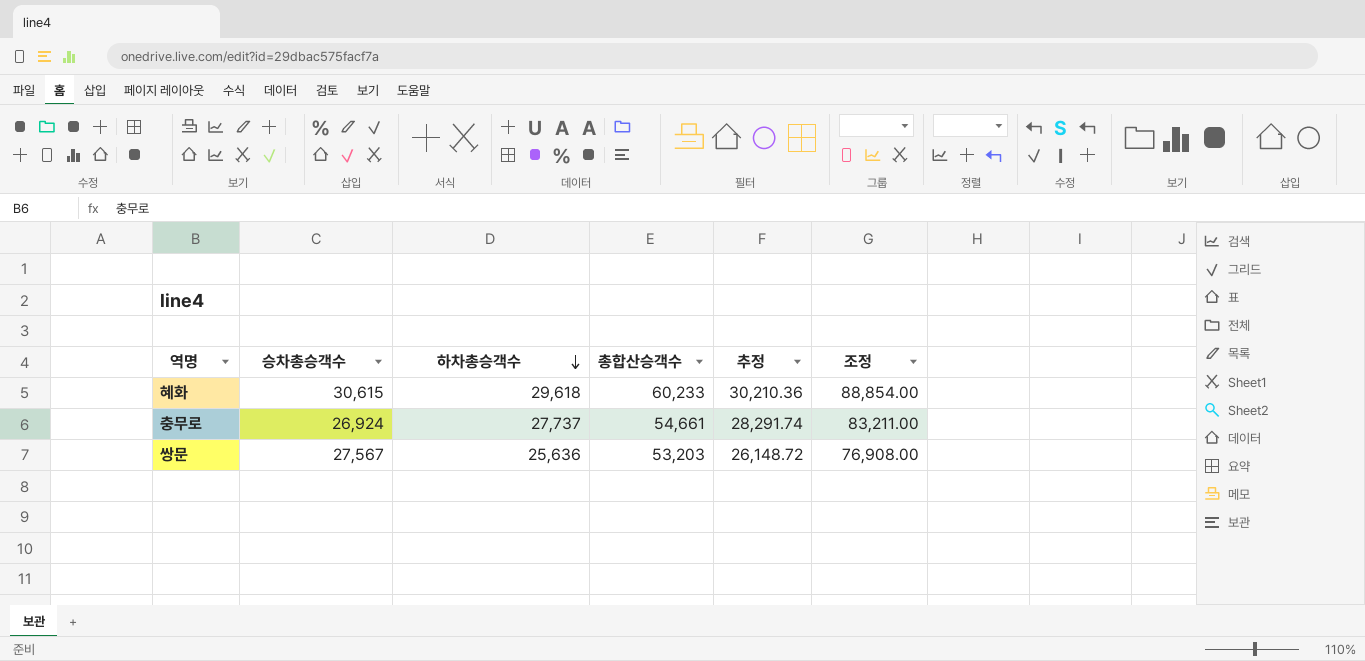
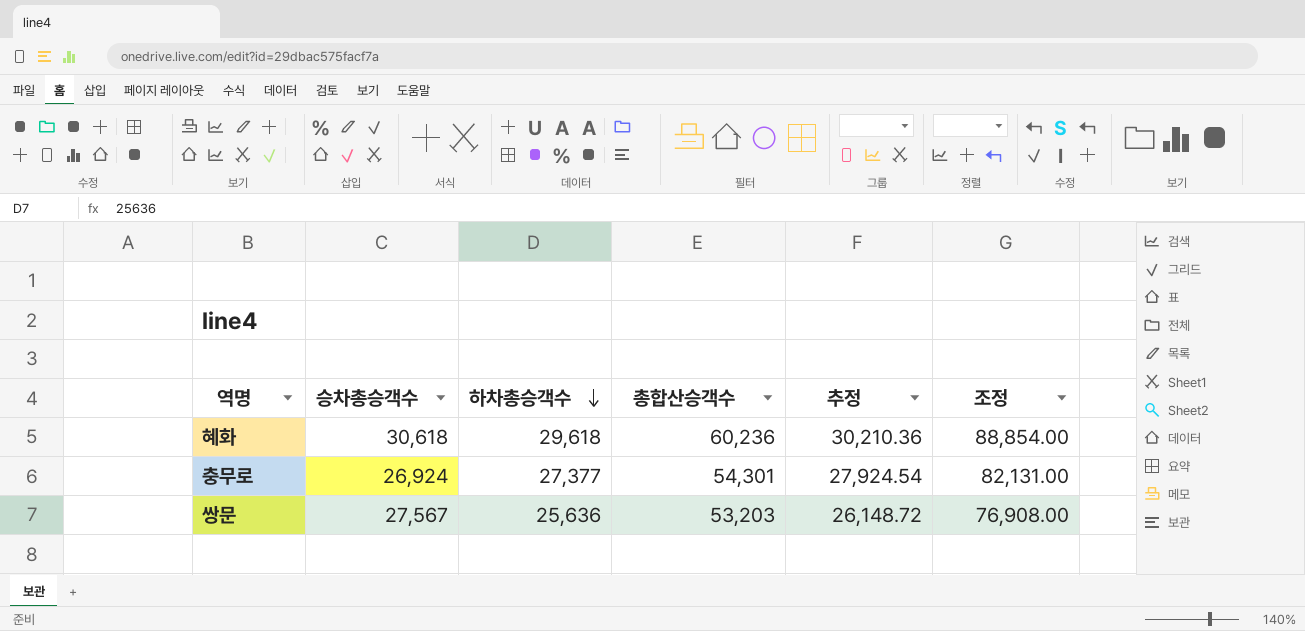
혜화 | 승차총승객수: 30,615 -> 30,618
혜화 | 총합산승객수: 60,233 -> 60,236
충무로 | 하차총승객수: 27,737 -> 27,377
충무로 | 총합산승객수: 54,661 -> 54,301
충무로 | 추정: 28,291.74 -> 27,924.54
충무로 | 조정: 83,211.00 -> 82,131.00

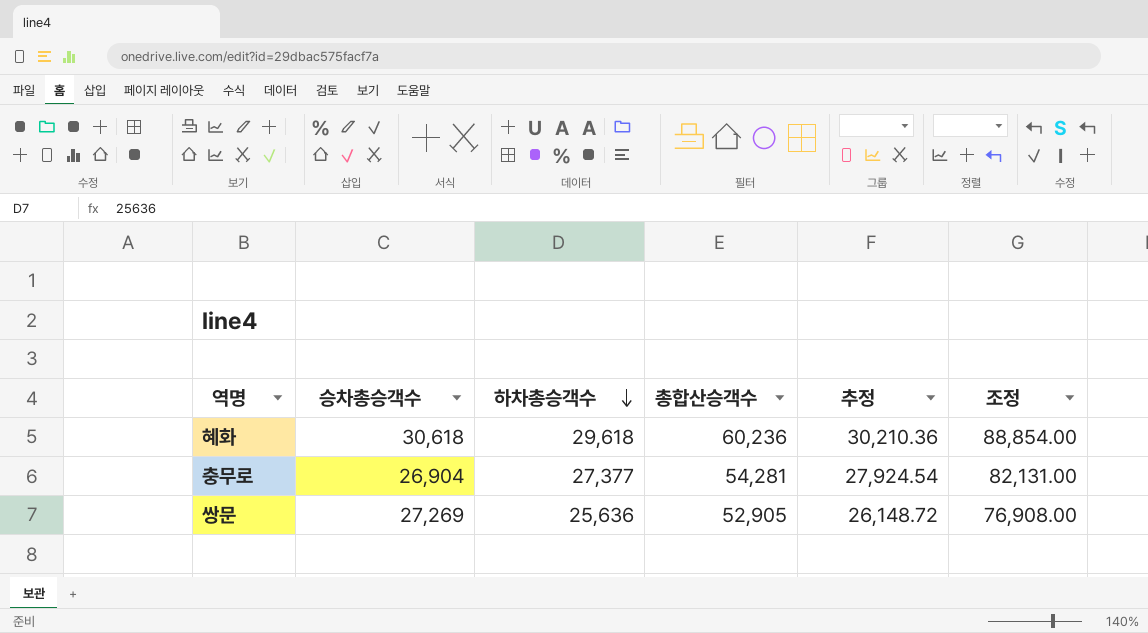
충무로 | 승차총승객수: 26,924 -> 26,904
충무로 | 총합산승객수: 54,301 -> 54,281
쌍문 | 승차총승객수: 27,567 -> 27,269
쌍문 | 총합산승객수: 53,203 -> 52,905

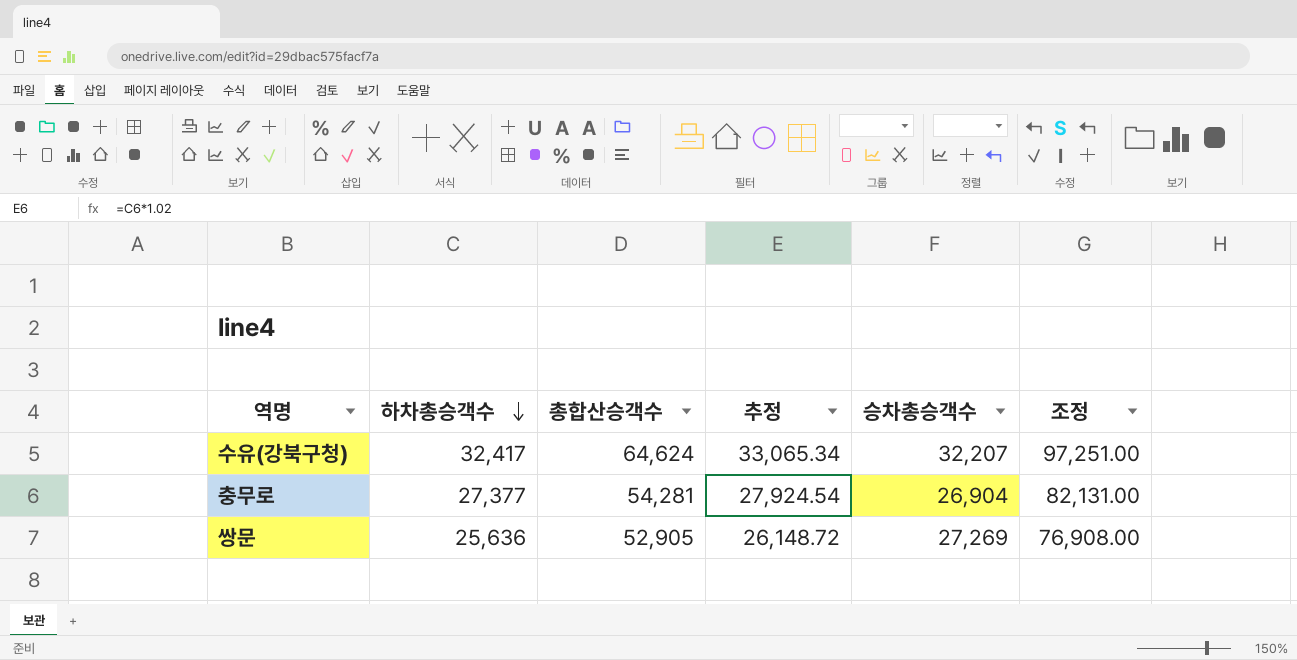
column 승차총승객수 | position: 2 -> 5
row 혜화: 30,618 | 29,618 | 60,236 | 30,210.36 | 88,854.00 -> none
row 수유(강북구청): none -> 32,417 | 64,624 | 33,065.34 | 32,207 | 97,251.00

